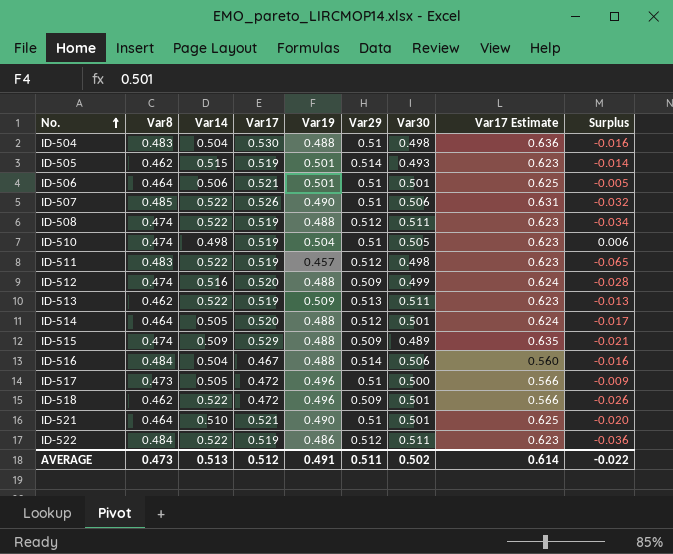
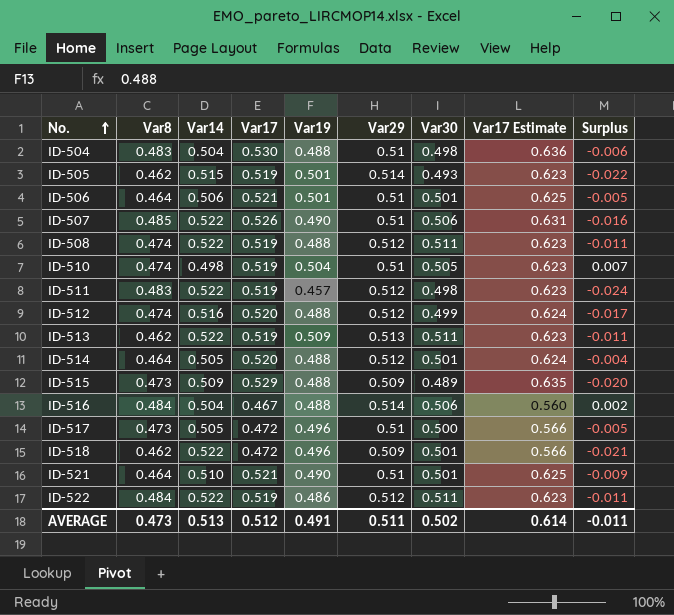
column Surplus | formula: [Var19] - [Var14] -> [Var30] - [Var14]
ID-512 | Var29: 0.509 -> 0.512
ID-515 | Var8: 0.474 -> 0.473
AVERAGE | Surplus: -0.022 -> -0.011

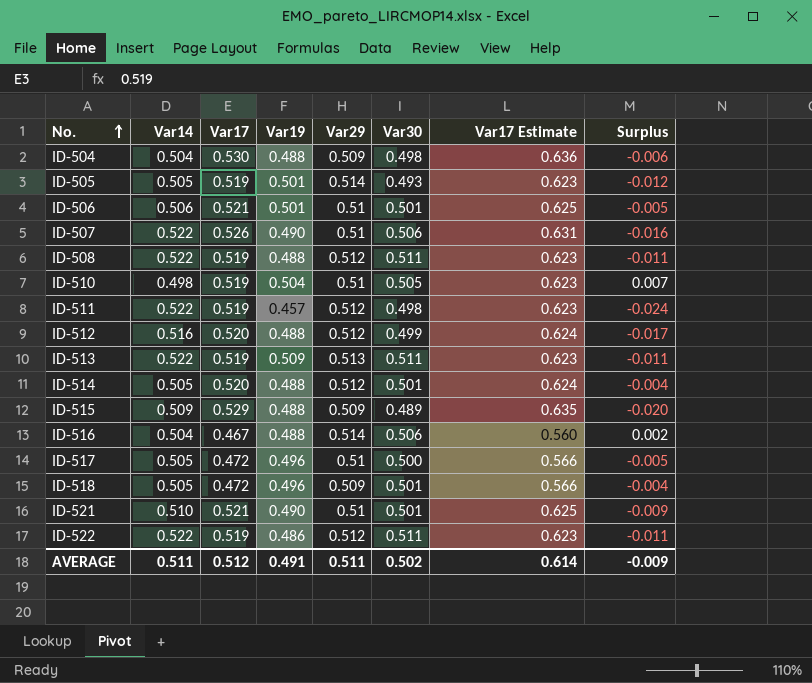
column Var8 | position: 2 -> none
ID-504 | Var29: 0.51 -> 0.509
ID-505 | Var14: 0.515 -> 0.505
ID-505 | Surplus: -0.022 -> -0.012
ID-518 | Var14: 0.522 -> 0.505
ID-518 | Surplus: -0.021 -> -0.004
AVERAGE | Var14: 0.513 -> 0.511
AVERAGE | Surplus: -0.011 -> -0.009

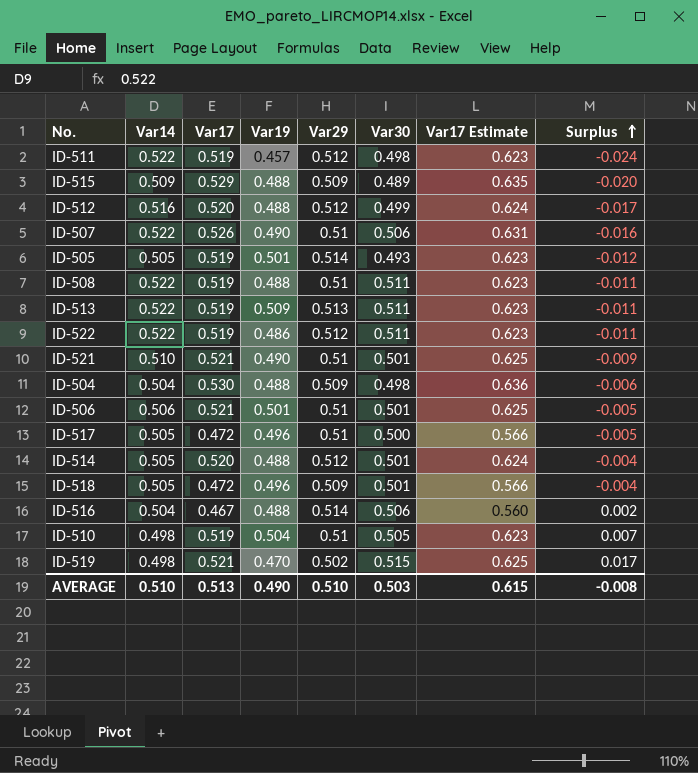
row order: No. ascending -> Surplus ascending
ID-508 | Var29: 0.512 -> 0.51
row ID-519: none -> 0.498 | 0.521 | 0.470 | 0.502 | 0.515 | 0.625 | 0.017
AVERAGE | Var14: 0.511 -> 0.510
AVERAGE | Var17: 0.512 -> 0.513
AVERAGE | Var19: 0.491 -> 0.490
AVERAGE | Var29: 0.511 -> 0.510
AVERAGE | Var30: 0.502 -> 0.503
AVERAGE | Var17 Estimate: 0.614 -> 0.615
AVERAGE | Surplus: -0.009 -> -0.008

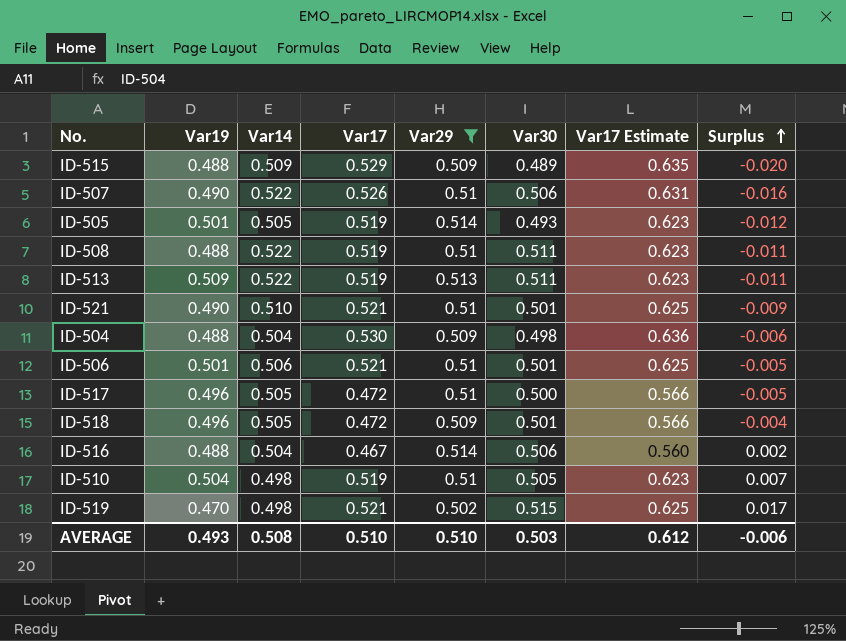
filter: none -> Var29 != 0.512
column Var19 | position: 4 -> 2
AVERAGE | Var19: 0.490 -> 0.493
AVERAGE | Var14: 0.510 -> 0.508
AVERAGE | Var17: 0.513 -> 0.510
AVERAGE | Var17 Estimate: 0.615 -> 0.612
AVERAGE | Surplus: -0.008 -> -0.006

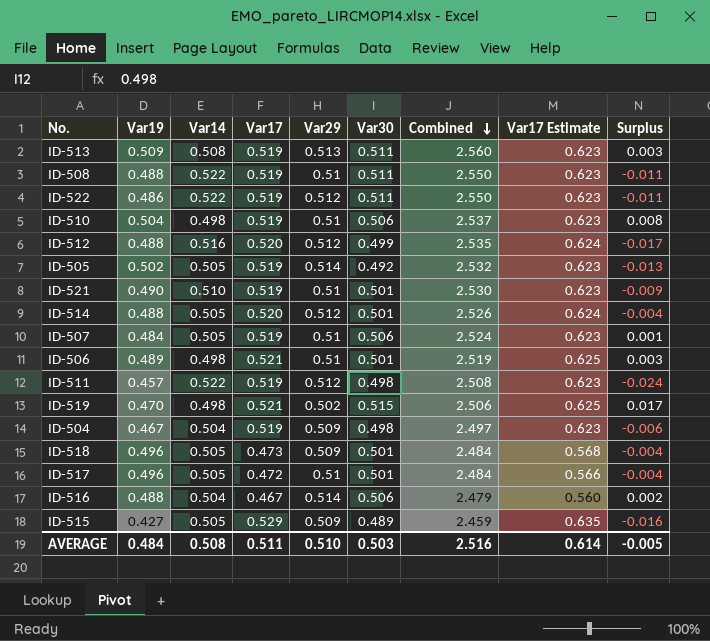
filter: Var29 != 0.512 -> none
row order: Surplus ascending -> Combined descending
column Combined | formula: none -> [Var19] + [Var14] + [Var17] + [Var29] + [Var30]
ID-513 | Var14: 0.522 -> 0.508
ID-513 | Surplus: -0.011 -> 0.003
ID-510 | Var30: 0.505 -> 0.506
ID-510 | Surplus: 0.007 -> 0.008
ID-505 | Var19: 0.501 -> 0.502
ID-505 | Var30: 0.493 -> 0.492
ID-505 | Surplus: -0.012 -> -0.013
ID-521 | Var17: 0.521 -> 0.519
ID-521 | Var17 Estimate: 0.625 -> 0.623
ID-507 | Var19: 0.490 -> 0.484
ID-507 | Var14: 0.522 -> 0.505
ID-507 | Var17: 0.526 -> 0.519
ID-507 | Var17 Estimate: 0.631 -> 0.623
ID-507 | Surplus: -0.016 -> 0.001
ID-506 | Var19: 0.501 -> 0.489
ID-506 | Var14: 0.506 -> 0.498
ID-506 | Surplus: -0.005 -> 0.003
ID-504 | Var19: 0.488 -> 0.467
ID-504 | Var17: 0.530 -> 0.519
ID-504 | Var17 Estimate: 0.636 -> 0.623
ID-518 | Var17: 0.472 -> 0.473
ID-518 | Var17 Estimate: 0.566 -> 0.568
ID-517 | Var30: 0.500 -> 0.501
ID-517 | Surplus: -0.005 -> -0.004
ID-515 | Var19: 0.488 -> 0.427
ID-515 | Var14: 0.509 -> 0.505
ID-515 | Surplus: -0.020 -> -0.016
AVERAGE | Var19: 0.493 -> 0.484
AVERAGE | Var17: 0.510 -> 0.511
AVERAGE | Var17 Estimate: 0.612 -> 0.614
AVERAGE | Surplus: -0.006 -> -0.005

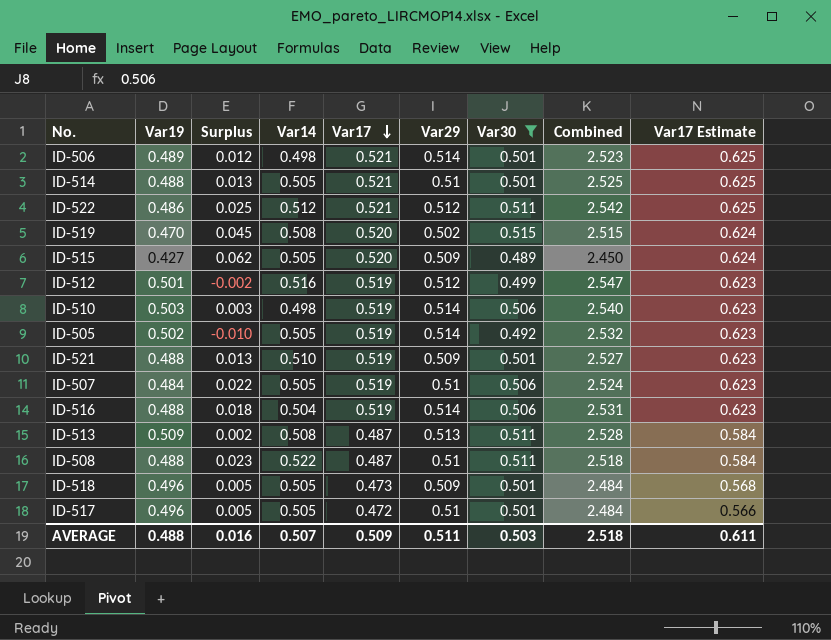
filter: none -> Var30 != 0.498
row order: Combined descending -> Var17 descending
column Surplus | formula: [Var30] - [Var14] -> [Var30] - [Var19]
column Surplus | position: 9 -> 3
ID-506 | Var29: 0.51 -> 0.514
ID-506 | Combined: 2.519 -> 2.523
ID-514 | Var17: 0.520 -> 0.521
ID-514 | Var29: 0.512 -> 0.51
ID-514 | Combined: 2.526 -> 2.525
ID-514 | Var17 Estimate: 0.624 -> 0.625
ID-522 | Var14: 0.522 -> 0.512
ID-522 | Var17: 0.519 -> 0.521
ID-522 | Combined: 2.550 -> 2.542
ID-522 | Var17 Estimate: 0.623 -> 0.625
ID-519 | Var14: 0.498 -> 0.508
ID-519 | Var17: 0.521 -> 0.520
ID-519 | Combined: 2.506 -> 2.515
ID-519 | Var17 Estimate: 0.625 -> 0.624
ID-515 | Var17: 0.529 -> 0.520
ID-515 | Combined: 2.459 -> 2.450
ID-515 | Var17 Estimate: 0.635 -> 0.624
ID-512 | Var19: 0.488 -> 0.501
ID-512 | Var17: 0.520 -> 0.519
ID-512 | Combined: 2.535 -> 2.547
ID-512 | Var17 Estimate: 0.624 -> 0.623
ID-510 | Var19: 0.504 -> 0.503
ID-510 | Var29: 0.51 -> 0.514
ID-510 | Combined: 2.537 -> 2.540
ID-521 | Var19: 0.490 -> 0.488
ID-521 | Var29: 0.51 -> 0.509
ID-521 | Combined: 2.530 -> 2.527
ID-516 | Var17: 0.467 -> 0.519
ID-516 | Combined: 2.479 -> 2.531
ID-516 | Var17 Estimate: 0.560 -> 0.623
ID-513 | Var17: 0.519 -> 0.487
ID-513 | Combined: 2.560 -> 2.528
ID-513 | Var17 Estimate: 0.623 -> 0.584
ID-508 | Var17: 0.519 -> 0.487
ID-508 | Combined: 2.550 -> 2.518
ID-508 | Var17 Estimate: 0.623 -> 0.584
AVERAGE | Var19: 0.484 -> 0.488
AVERAGE | Surplus: -0.005 -> 0.016
AVERAGE | Var14: 0.508 -> 0.507
AVERAGE | Var17: 0.511 -> 0.509
AVERAGE | Var29: 0.510 -> 0.511
AVERAGE | Combined: 2.516 -> 2.518
AVERAGE | Var17 Estimate: 0.614 -> 0.611

